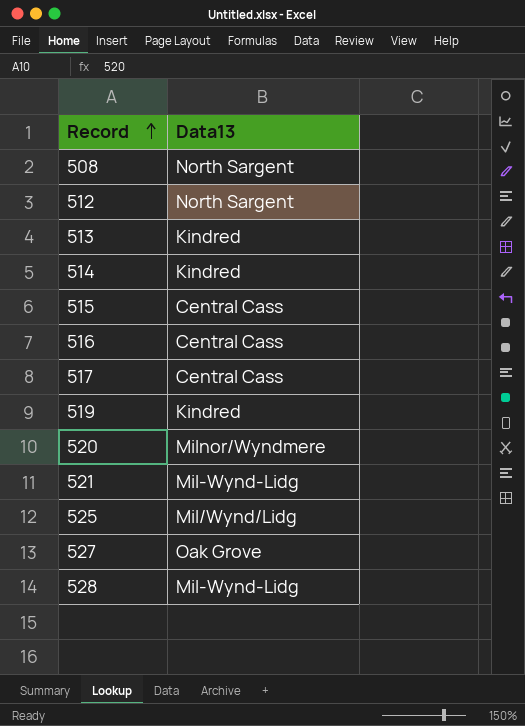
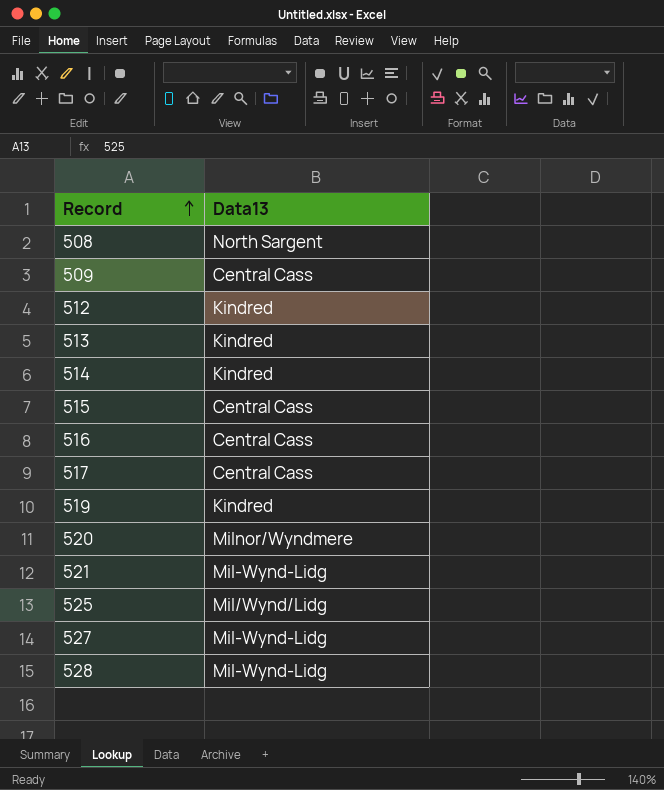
row 509: none -> Central Cass
512 | Data13: North Sargent -> Kindred
527 | Data13: Oak Grove -> Mil-Wynd-Lidg

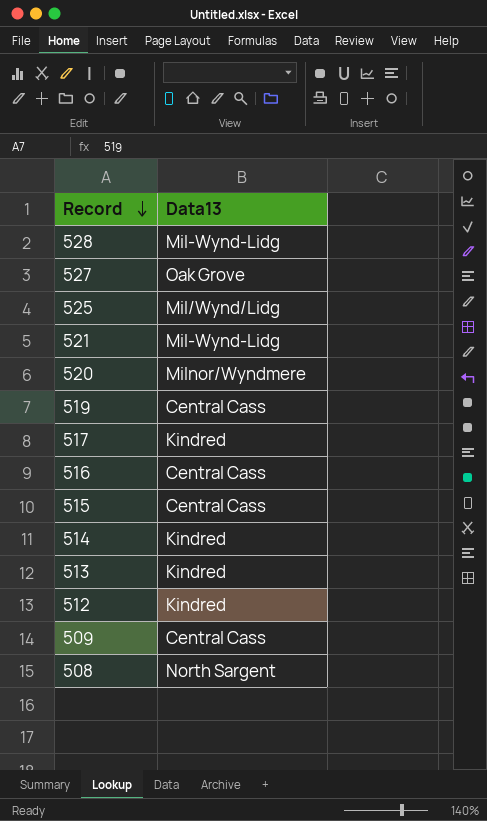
row order: Record ascending -> Record descending
527 | Data13: Mil-Wynd-Lidg -> Oak Grove
519 | Data13: Kindred -> Central Cass
517 | Data13: Central Cass -> Kindred

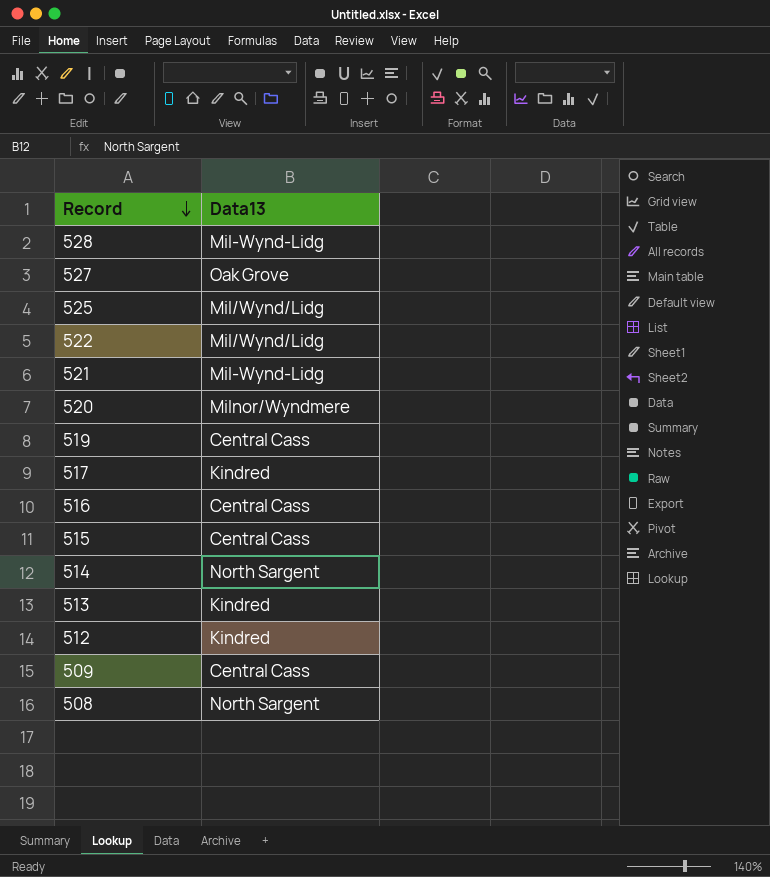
row 522: none -> Mil/Wynd/Lidg
514 | Data13: Kindred -> North Sargent

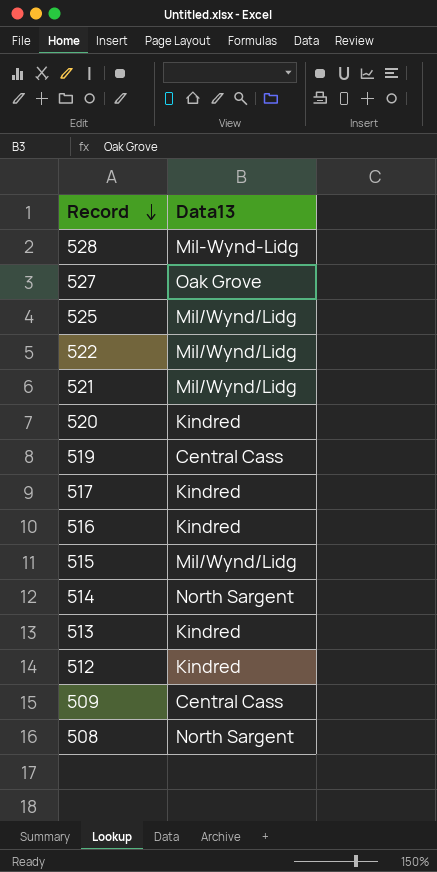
521 | Data13: Mil-Wynd-Lidg -> Mil/Wynd/Lidg
520 | Data13: Milnor/Wyndmere -> Kindred
516 | Data13: Central Cass -> Kindred
515 | Data13: Central Cass -> Mil/Wynd/Lidg

